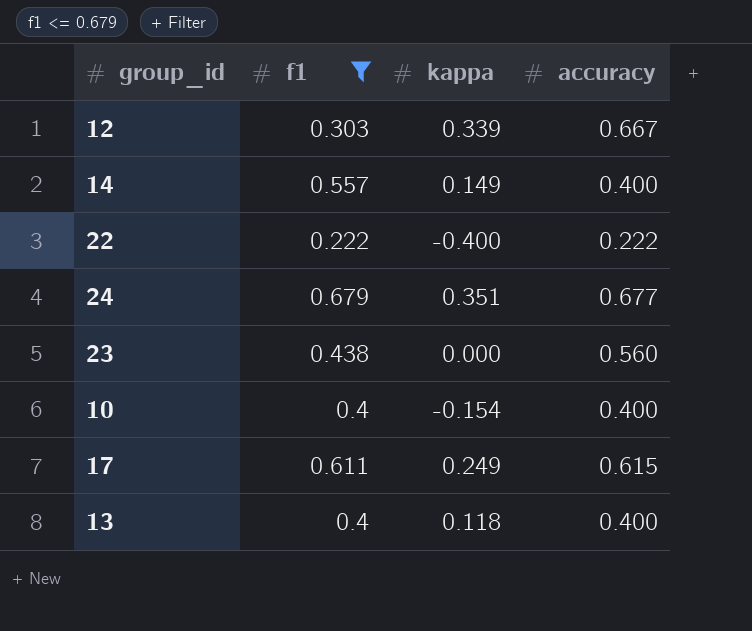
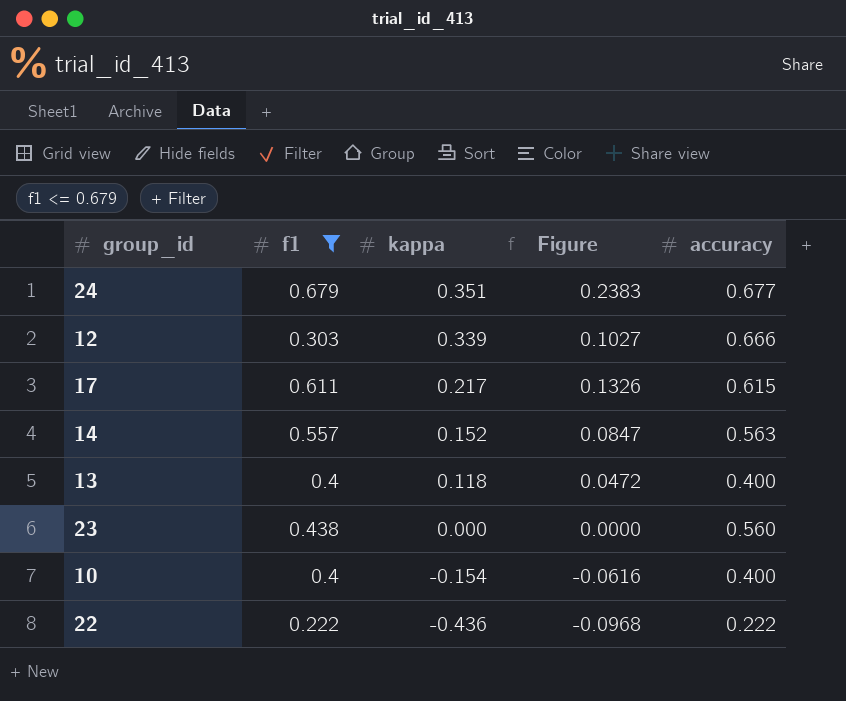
row order: none -> kappa descending
column Figure | formula: none -> [f1] * [kappa]
12 | accuracy: 0.667 -> 0.666
17 | kappa: 0.249 -> 0.217
14 | kappa: 0.149 -> 0.152
14 | accuracy: 0.400 -> 0.563
22 | kappa: -0.400 -> -0.436

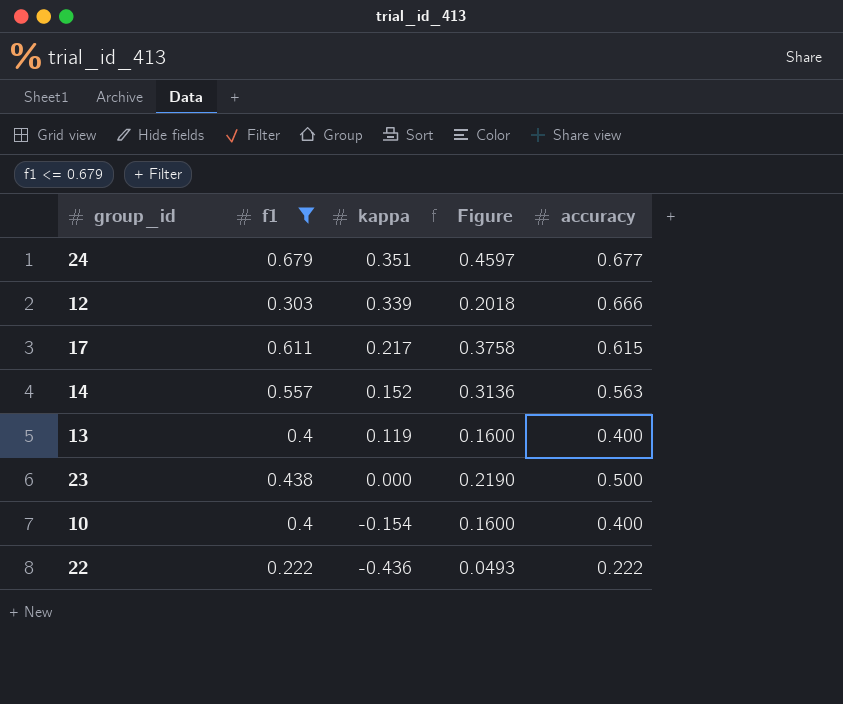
column Figure | formula: [f1] * [kappa] -> [f1] * [accuracy]
13 | kappa: 0.118 -> 0.119
23 | accuracy: 0.560 -> 0.500

